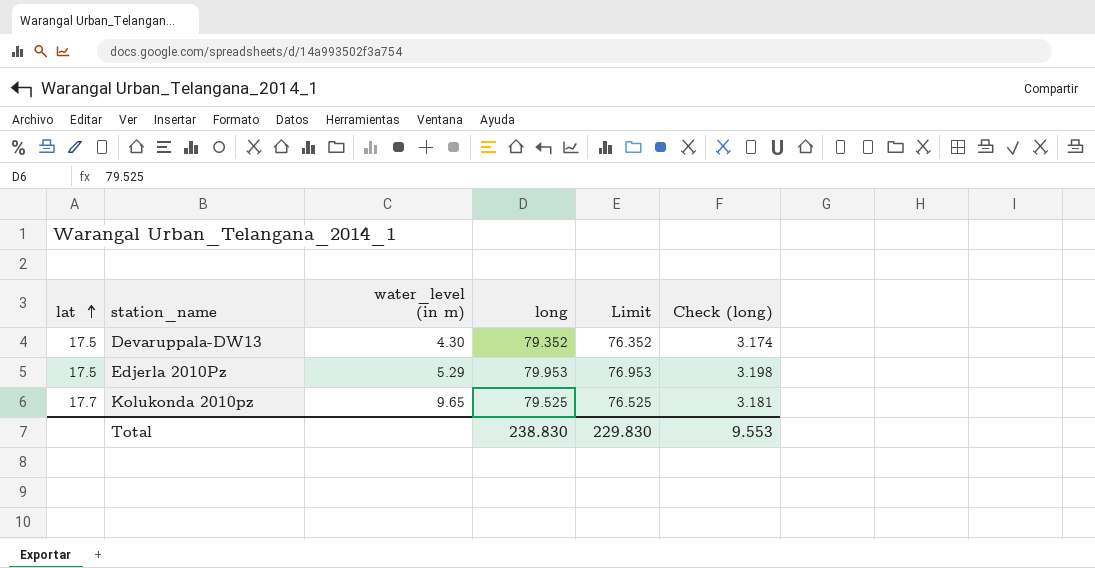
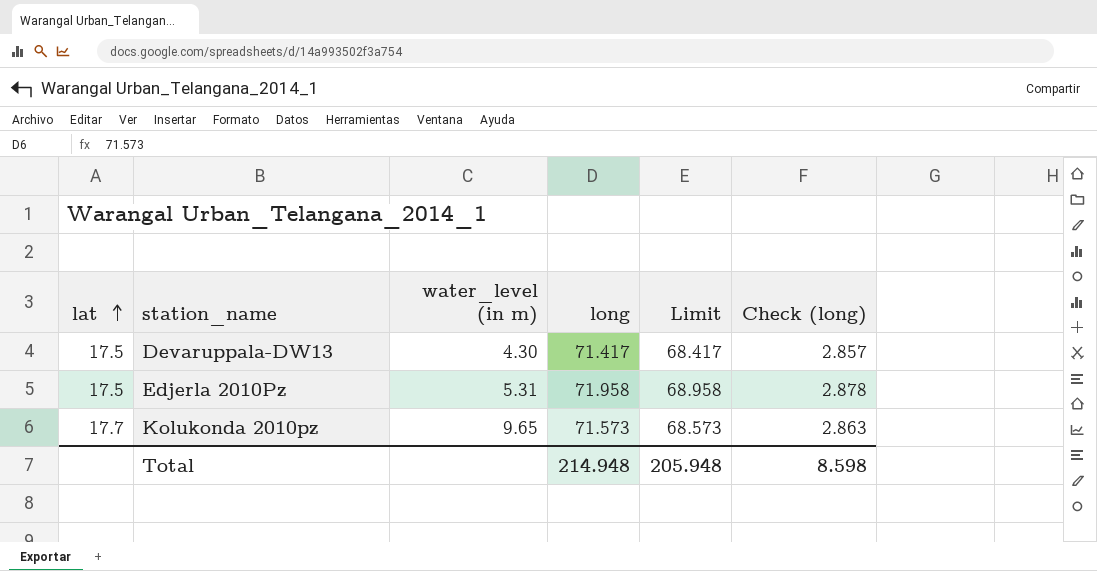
Devaruppala-DW13 | long: 79.352 -> 71.417
Devaruppala-DW13 | Limit: 76.352 -> 68.417
Devaruppala-DW13 | Check (long): 3.174 -> 2.857
Edjerla 2010Pz | water_level (in m): 5.29 -> 5.31
Edjerla 2010Pz | long: 79.953 -> 71.958
Edjerla 2010Pz | Limit: 76.953 -> 68.958
Edjerla 2010Pz | Check (long): 3.198 -> 2.878
Kolukonda 2010pz | long: 79.525 -> 71.573
Kolukonda 2010pz | Limit: 76.525 -> 68.573
Kolukonda 2010pz | Check (long): 3.181 -> 2.863
Total | long: 238.830 -> 214.948
Total | Limit: 229.830 -> 205.948
Total | Check (long): 9.553 -> 8.598

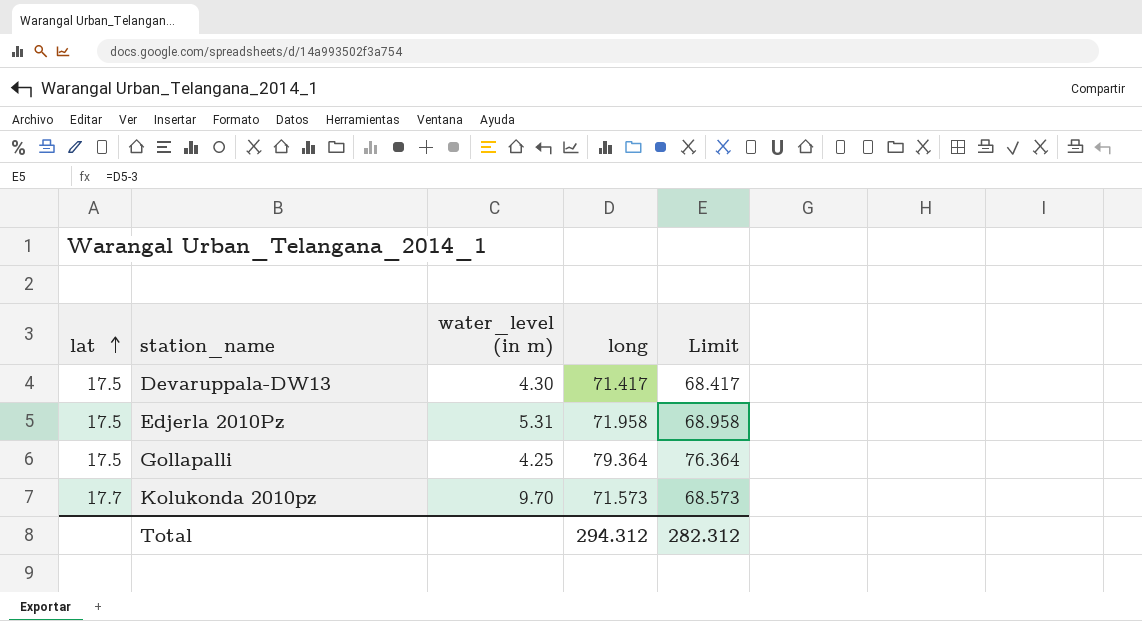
column Check (long) | formula: [long] * 0.04 -> none
row Gollapalli: none -> 17.5 | 4.25 | 79.364 | 76.364
Kolukonda 2010pz | water_level (in m): 9.65 -> 9.70
Total | long: 214.948 -> 294.312
Total | Limit: 205.948 -> 282.312

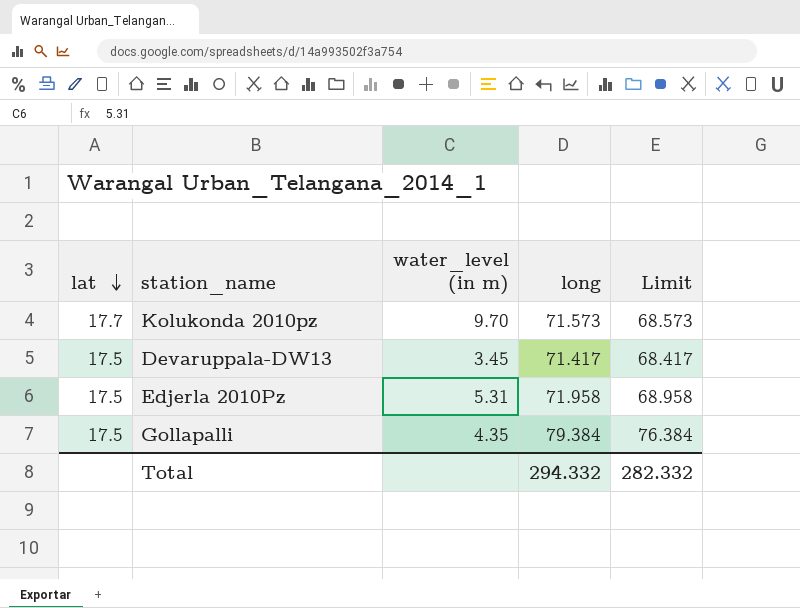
row order: lat ascending -> lat descending
Devaruppala-DW13 | water_level (in m): 4.30 -> 3.45
Gollapalli | water_level (in m): 4.25 -> 4.35
Gollapalli | long: 79.364 -> 79.384
Gollapalli | Limit: 76.364 -> 76.384
Total | long: 294.312 -> 294.332
Total | Limit: 282.312 -> 282.332

